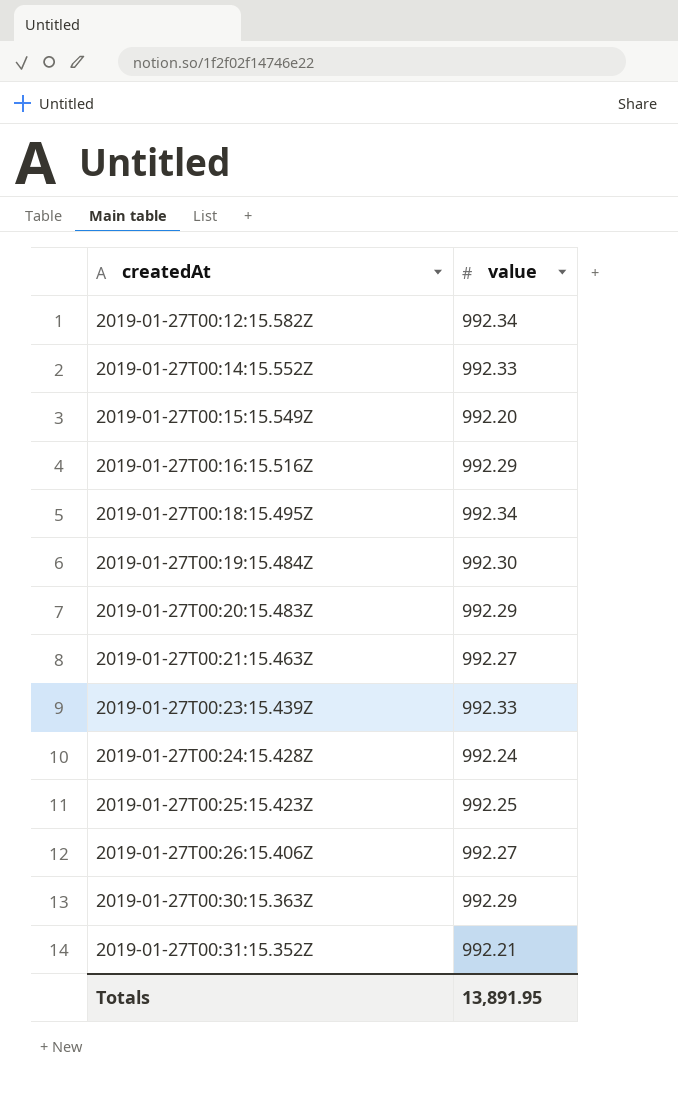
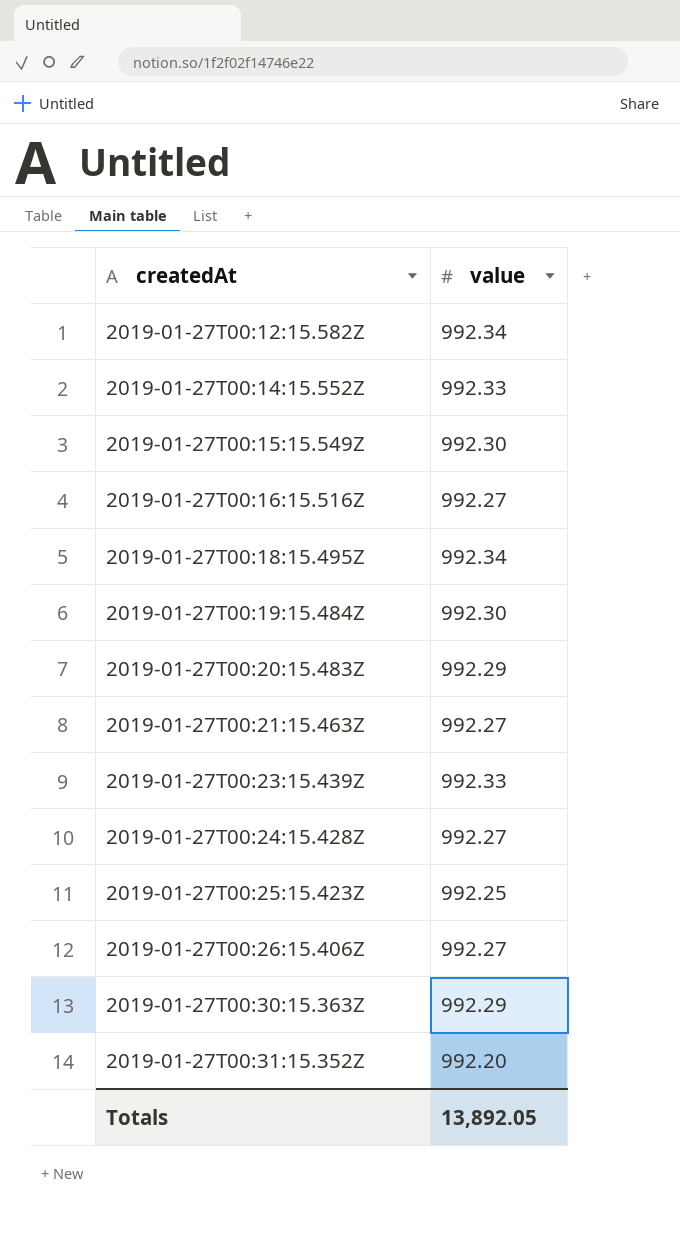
2019-01-27T00:15:15.549Z | value: 992.20 -> 992.30
2019-01-27T00:16:15.516Z | value: 992.29 -> 992.27
2019-01-27T00:24:15.428Z | value: 992.24 -> 992.27
2019-01-27T00:31:15.352Z | value: 992.21 -> 992.20
Totals | value: 13,891.95 -> 13,892.05

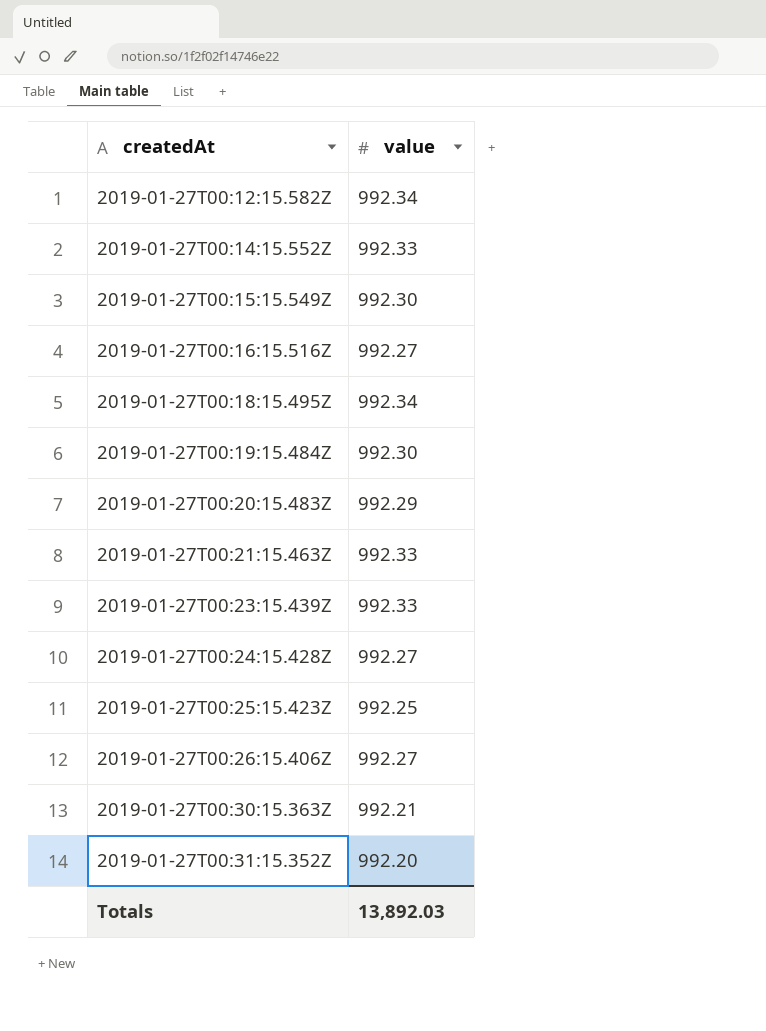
2019-01-27T00:21:15.463Z | value: 992.27 -> 992.33
2019-01-27T00:30:15.363Z | value: 992.29 -> 992.21
Totals | value: 13,892.05 -> 13,892.03

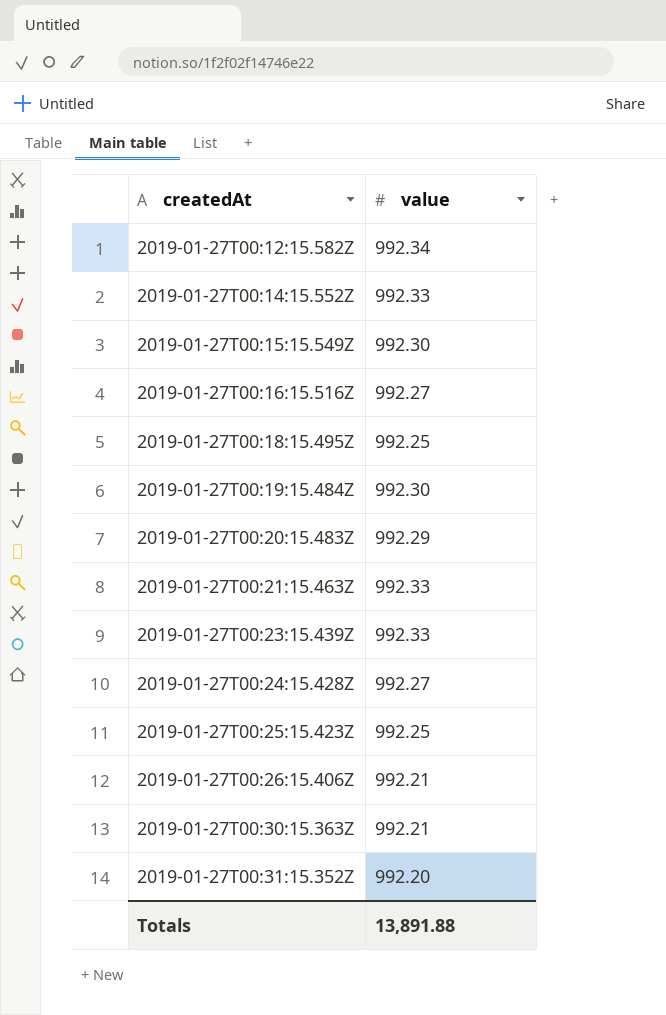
2019-01-27T00:18:15.495Z | value: 992.34 -> 992.25
2019-01-27T00:26:15.406Z | value: 992.27 -> 992.21
Totals | value: 13,892.03 -> 13,891.88

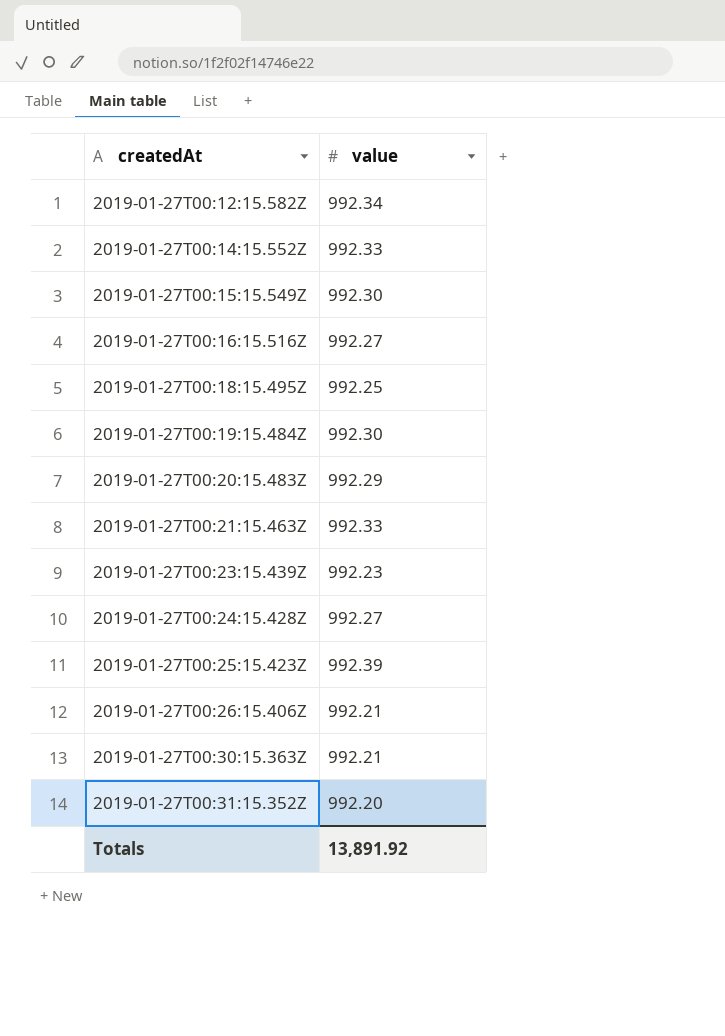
2019-01-27T00:23:15.439Z | value: 992.33 -> 992.23
2019-01-27T00:25:15.423Z | value: 992.25 -> 992.39
Totals | value: 13,891.88 -> 13,891.92

